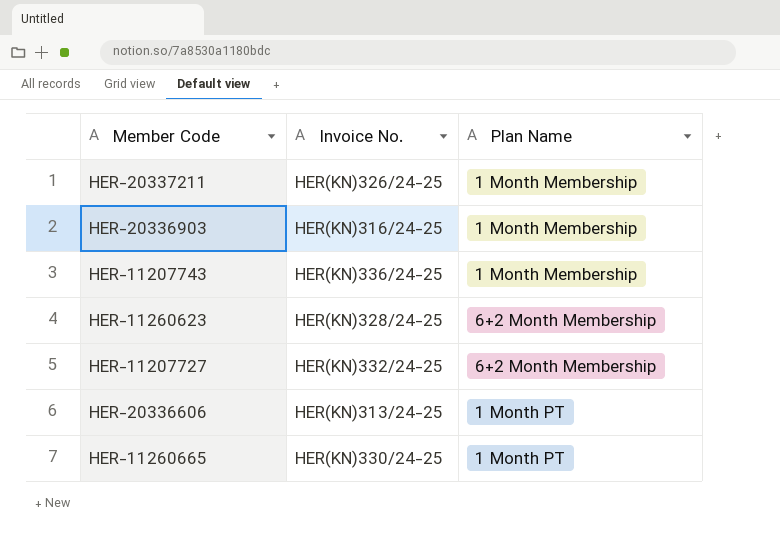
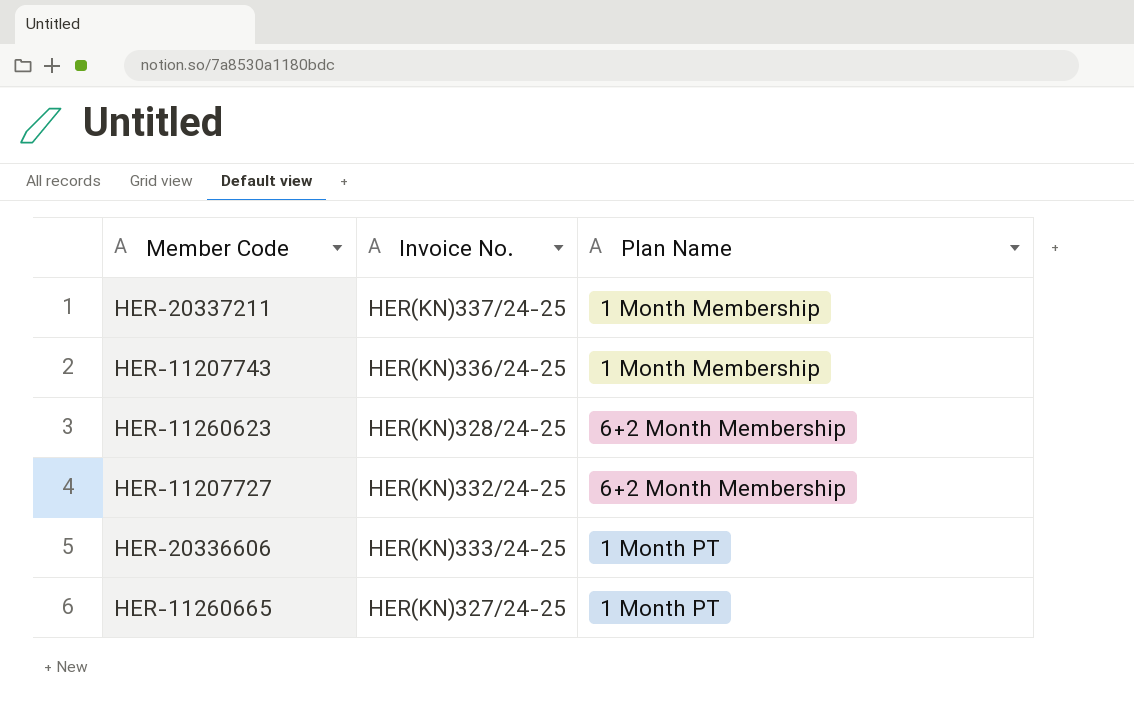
row HER-20336903: HER(KN)316/24-25 | 1 Month Membership -> none
HER-20337211 | Invoice No.: HER(KN)326/24-25 -> HER(KN)337/24-25
HER-20336606 | Invoice No.: HER(KN)313/24-25 -> HER(KN)333/24-25
HER-11260665 | Invoice No.: HER(KN)330/24-25 -> HER(KN)327/24-25

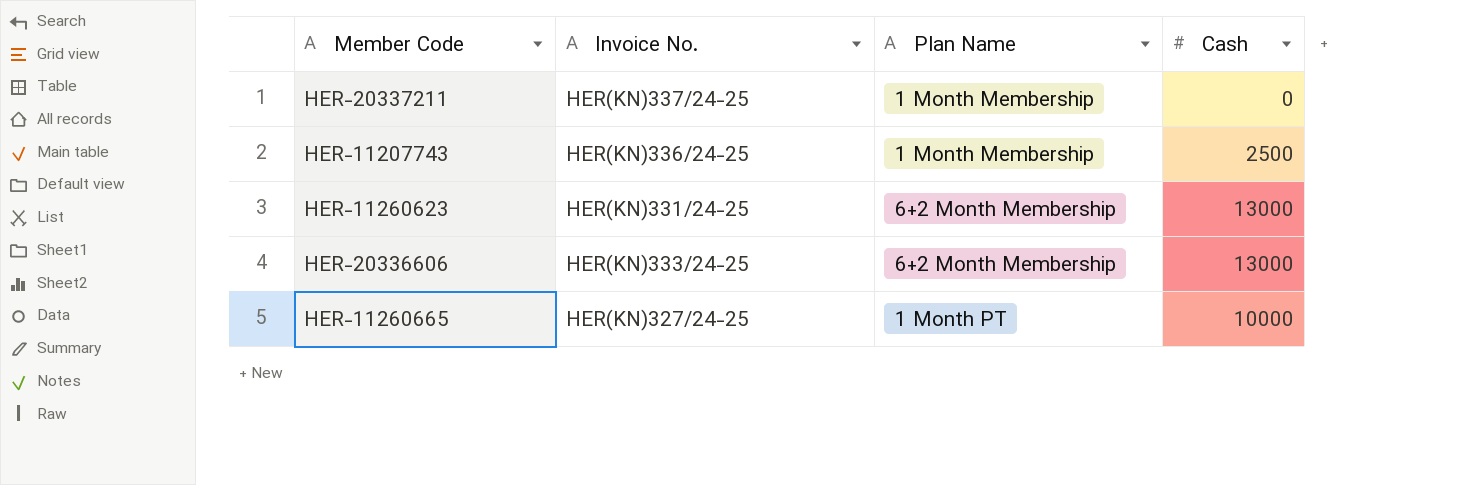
column Cash | position: none -> 4
row HER-11207727: HER(KN)332/24-25 | 6+2 Month Membership -> none
HER-11260623 | Invoice No.: HER(KN)328/24-25 -> HER(KN)331/24-25
HER-20336606 | Plan Name: 1 Month PT -> 6+2 Month Membership

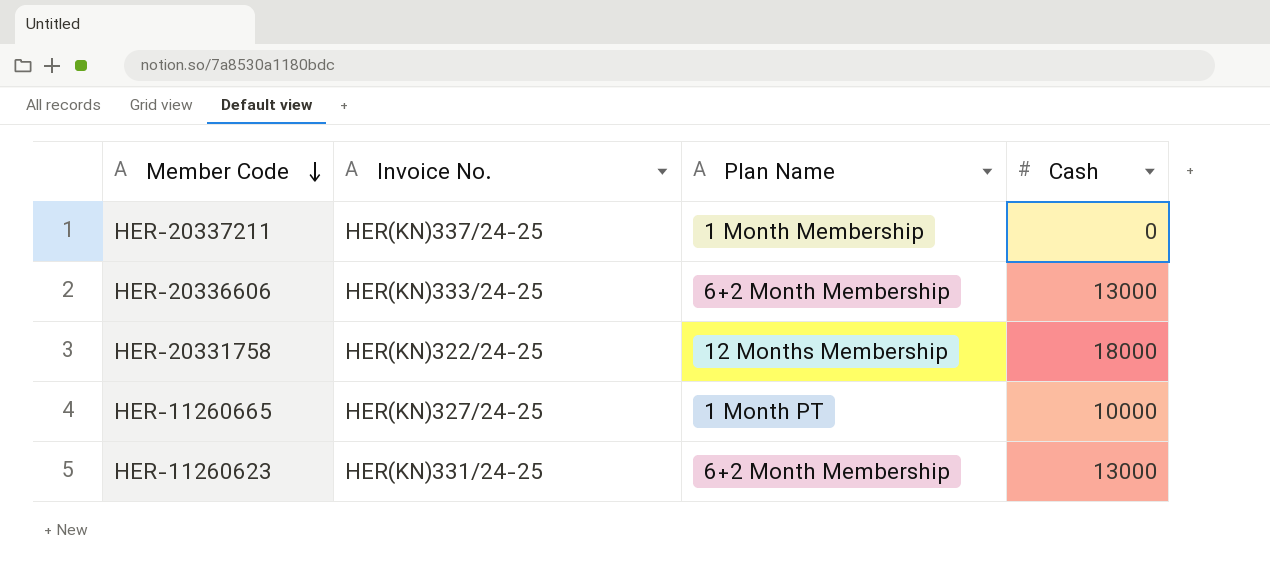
row order: none -> Member Code descending
row HER-11207743: HER(KN)336/24-25 | 1 Month Membership | 2500 -> none
row HER-20331758: none -> HER(KN)322/24-25 | 12 Months Membership | 18000

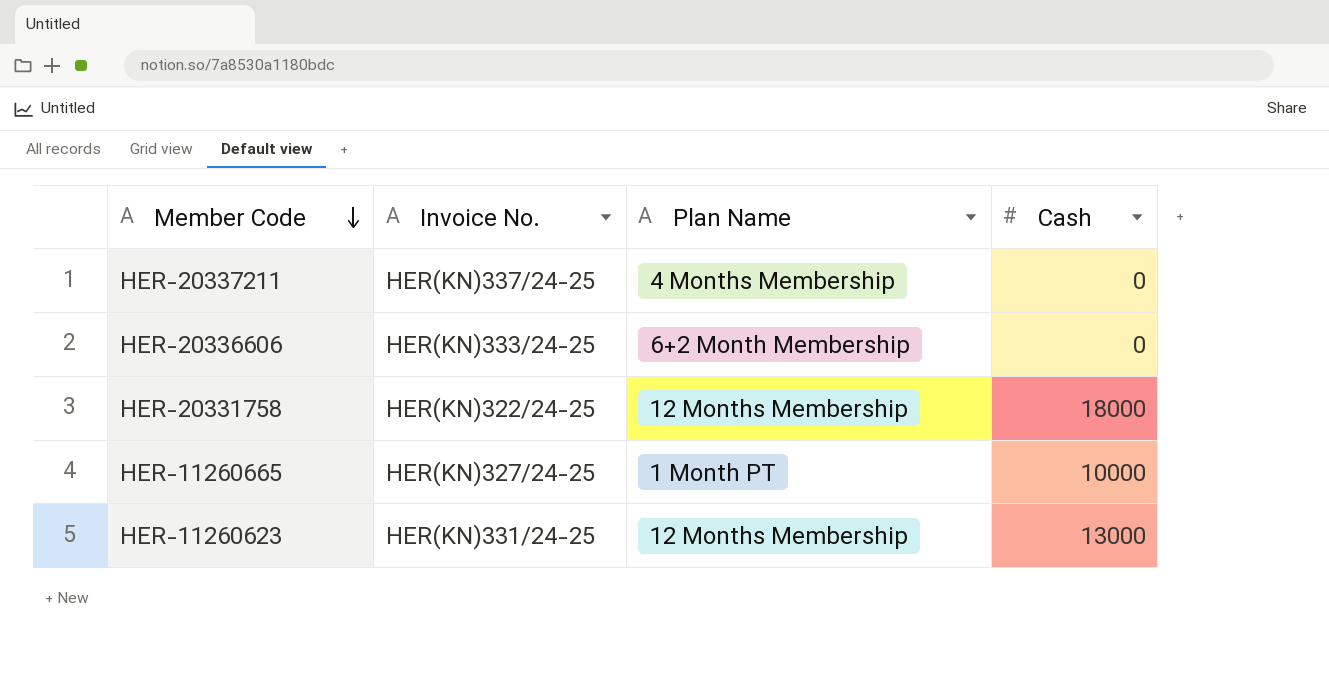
HER-20337211 | Plan Name: 1 Month Membership -> 4 Months Membership
HER-20336606 | Cash: 13000 -> 0
HER-11260623 | Plan Name: 6+2 Month Membership -> 12 Months Membership

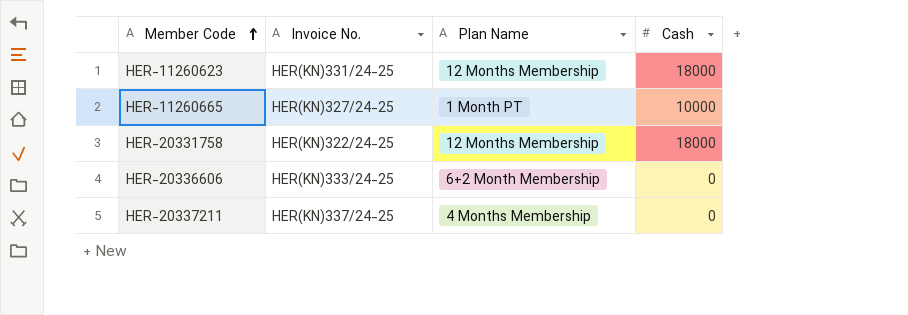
row order: Member Code descending -> Member Code ascending
HER-11260623 | Cash: 13000 -> 18000

